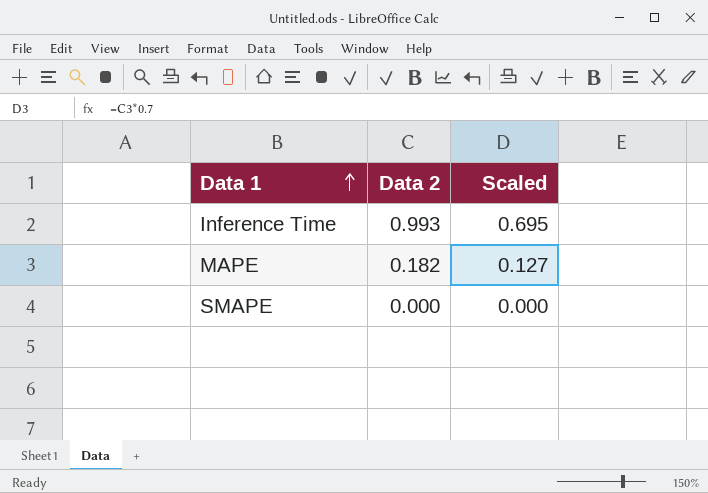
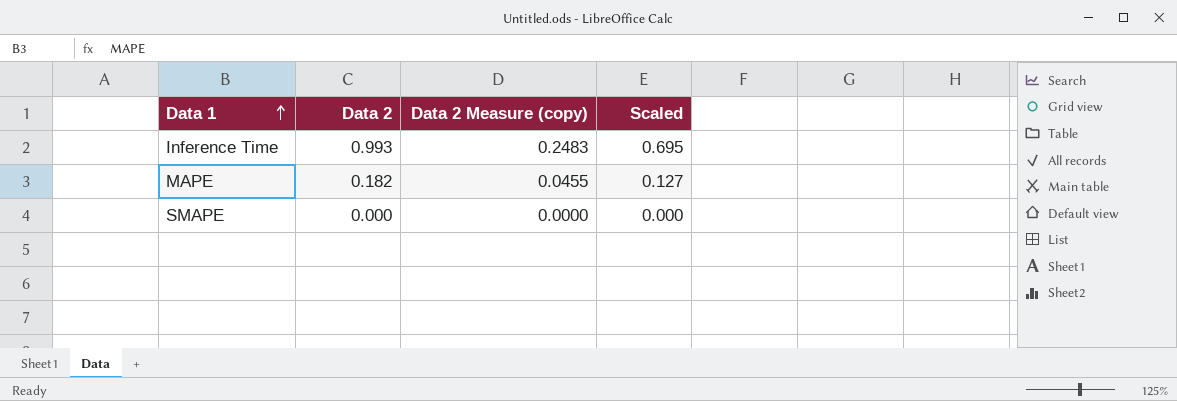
column Data 2 Measure (copy) | formula: none -> [Data 2] * 0.25

